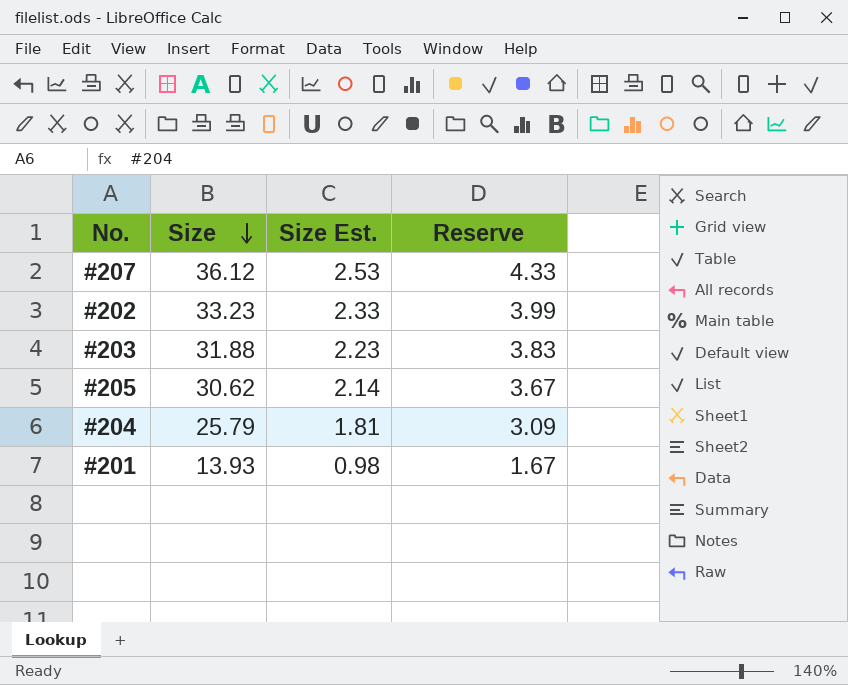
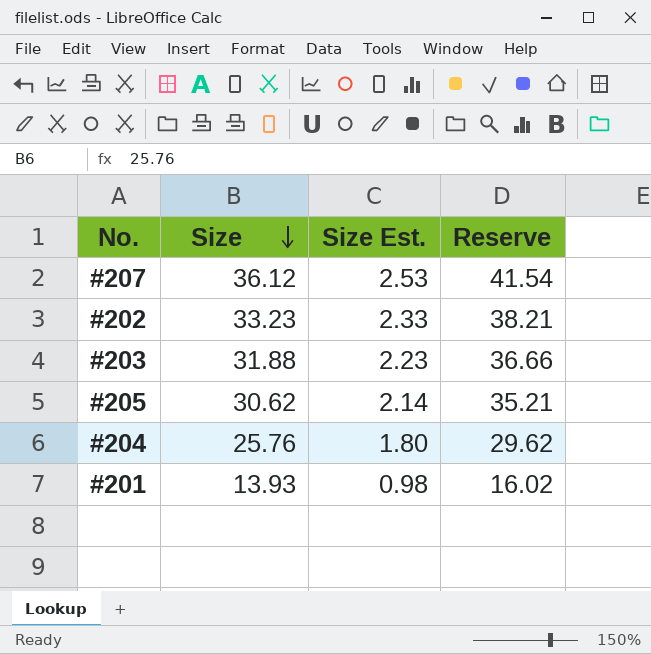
column Reserve | formula: [Size] * 0.12 -> [Size] * 1.15
#204 | Size: 25.79 -> 25.76
#204 | Size Est.: 1.81 -> 1.80

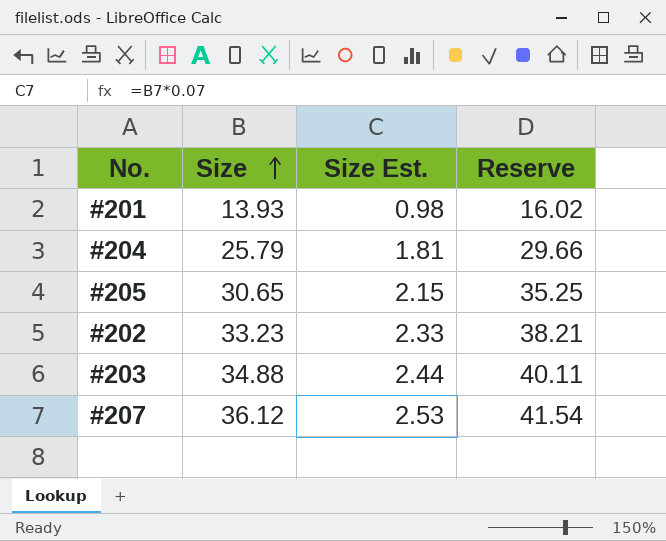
row order: Size descending -> Size ascending
#204 | Size: 25.76 -> 25.79
#204 | Size Est.: 1.80 -> 1.81
#204 | Reserve: 29.62 -> 29.66
#205 | Size: 30.62 -> 30.65
#205 | Size Est.: 2.14 -> 2.15
#205 | Reserve: 35.21 -> 35.25
#203 | Size: 31.88 -> 34.88
#203 | Size Est.: 2.23 -> 2.44
#203 | Reserve: 36.66 -> 40.11

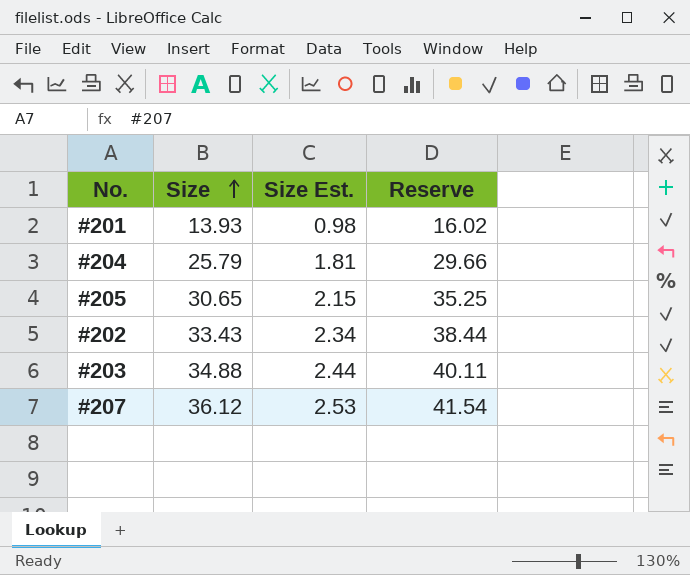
#202 | Size: 33.23 -> 33.43
#202 | Size Est.: 2.33 -> 2.34
#202 | Reserve: 38.21 -> 38.44

